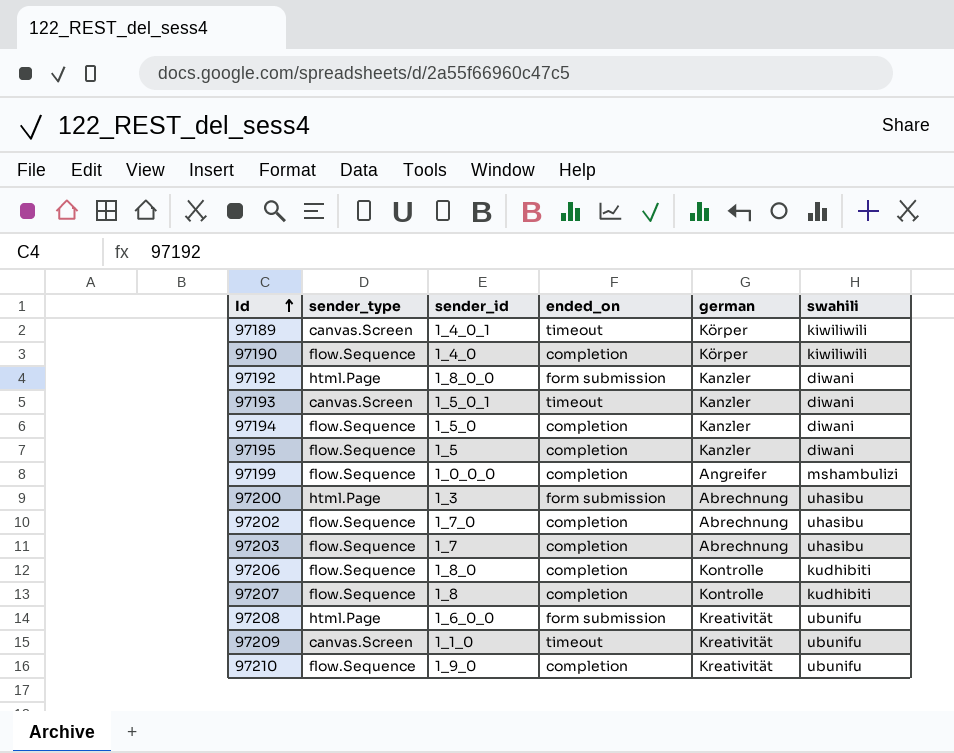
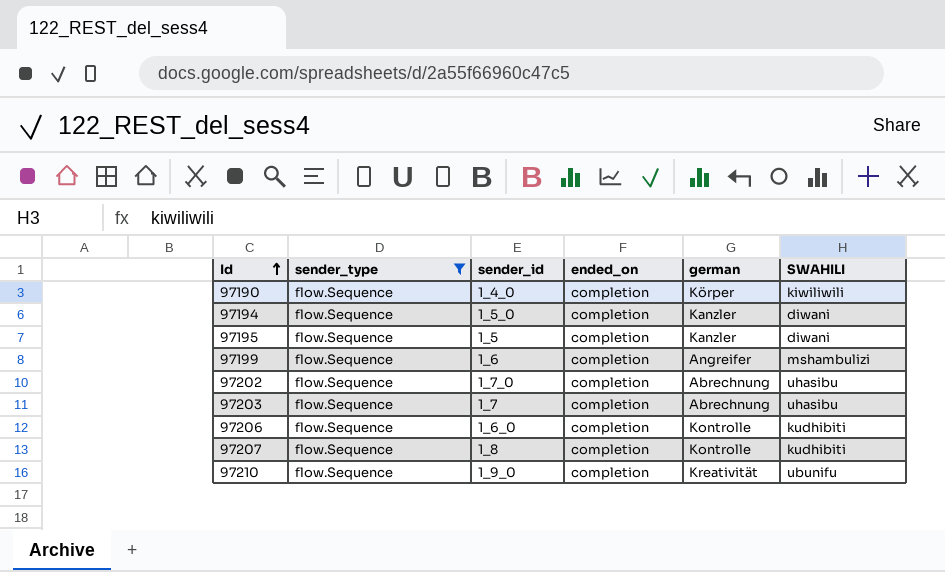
filter: none -> sender_type = flow.Sequence
column name: swahili -> SWAHILI
97199 | sender_id: 1_0_0_0 -> 1_6
97206 | sender_id: 1_8_0 -> 1_6_0

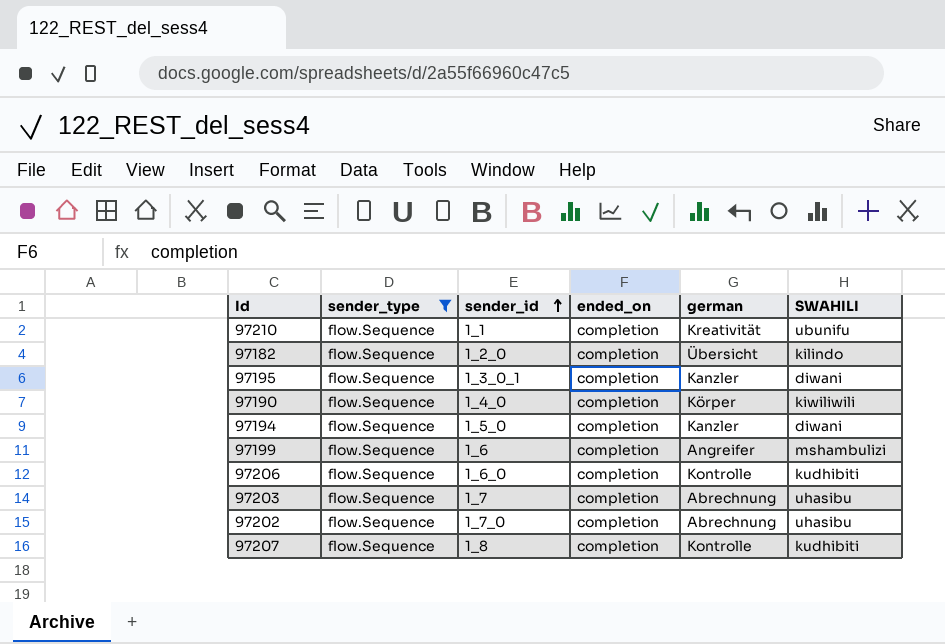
row order: Id ascending -> sender_id ascending
97210 | sender_id: 1_9_0 -> 1_1
row 97182: none -> flow.Sequence | 1_2_0 | completion | Übersicht | kilindo
97195 | sender_id: 1_5 -> 1_3_0_1

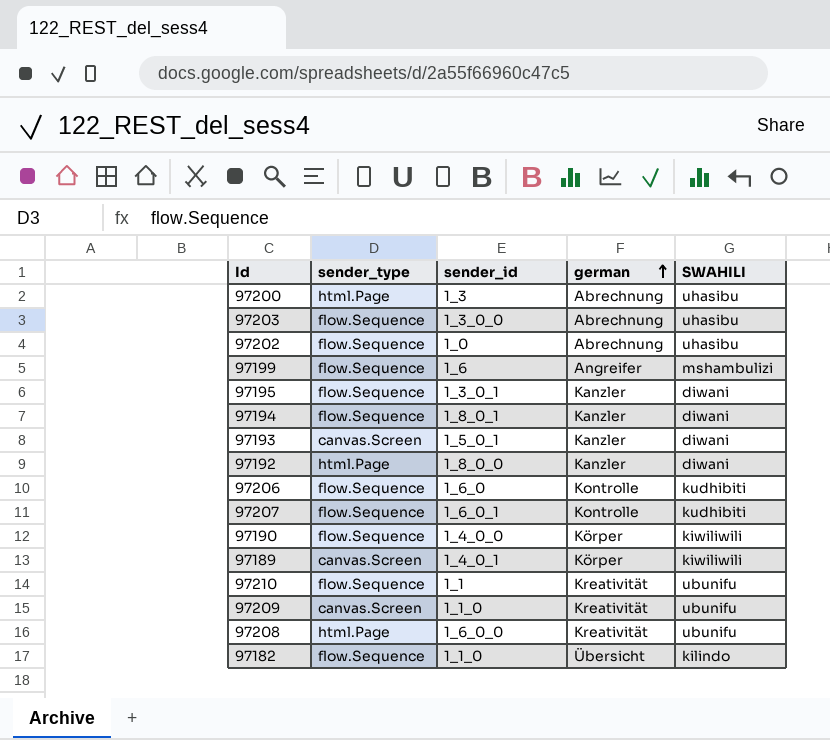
filter: sender_type = flow.Sequence -> none
row order: sender_id ascending -> german ascending
column ended_on | position: 4 -> none
97203 | sender_id: 1_7 -> 1_3_0_0
97202 | sender_id: 1_7_0 -> 1_0
97194 | sender_id: 1_5_0 -> 1_8_0_1
97207 | sender_id: 1_8 -> 1_6_0_1
97190 | sender_id: 1_4_0 -> 1_4_0_0
97182 | sender_id: 1_2_0 -> 1_1_0

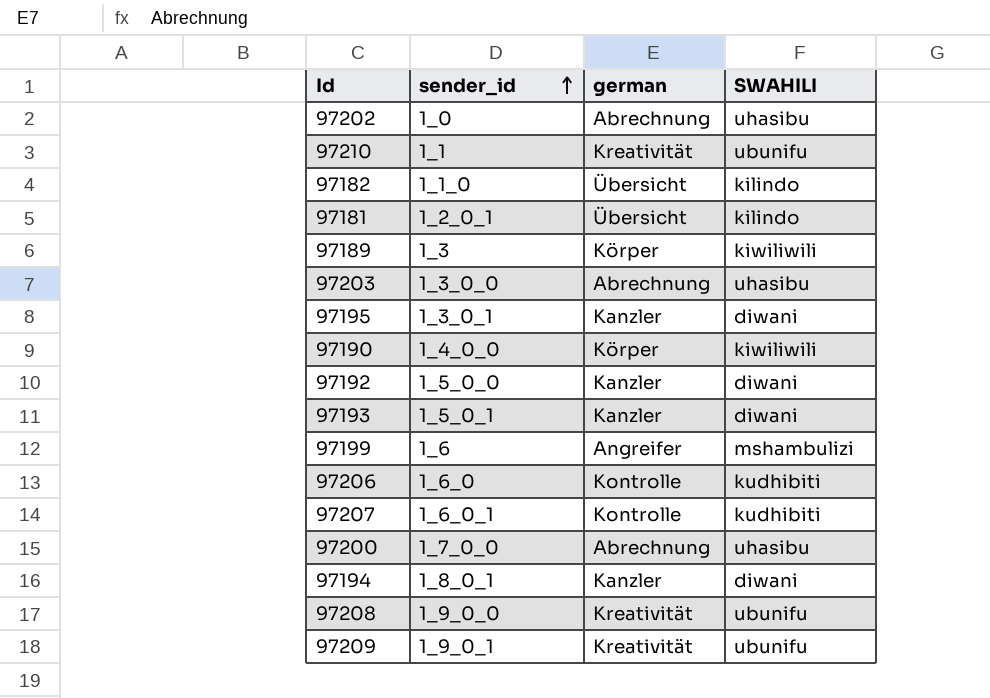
row order: german ascending -> sender_id ascending
column sender_type | position: 2 -> none
row 97181: none -> 1_2_0_1 | Übersicht | kilindo
97189 | sender_id: 1_4_0_1 -> 1_3
97192 | sender_id: 1_8_0_0 -> 1_5_0_0
97200 | sender_id: 1_3 -> 1_7_0_0
97208 | sender_id: 1_6_0_0 -> 1_9_0_0
97209 | sender_id: 1_1_0 -> 1_9_0_1

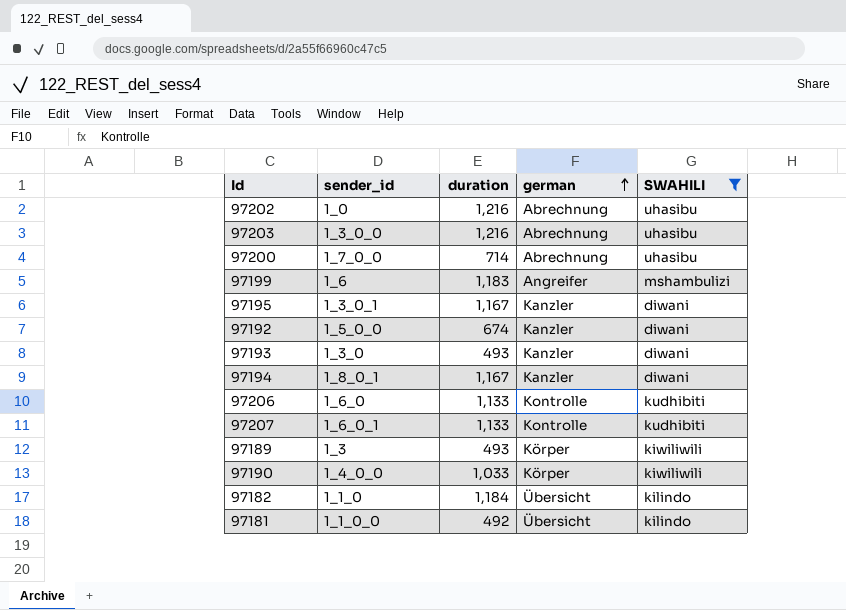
filter: none -> SWAHILI != ubunifu
row order: sender_id ascending -> german ascending
column duration | position: none -> 3
97193 | sender_id: 1_5_0_1 -> 1_3_0
97181 | sender_id: 1_2_0_1 -> 1_1_0_0

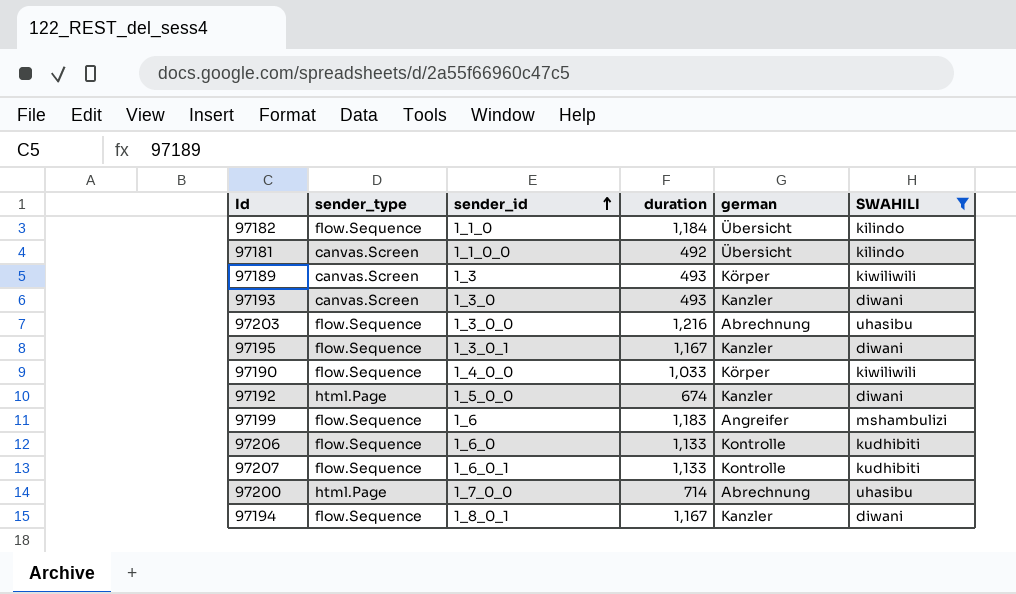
row order: german ascending -> sender_id ascending
column sender_type | position: none -> 2
row 97202: 1_0 | 1,216 | Abrechnung | uhasibu -> none

